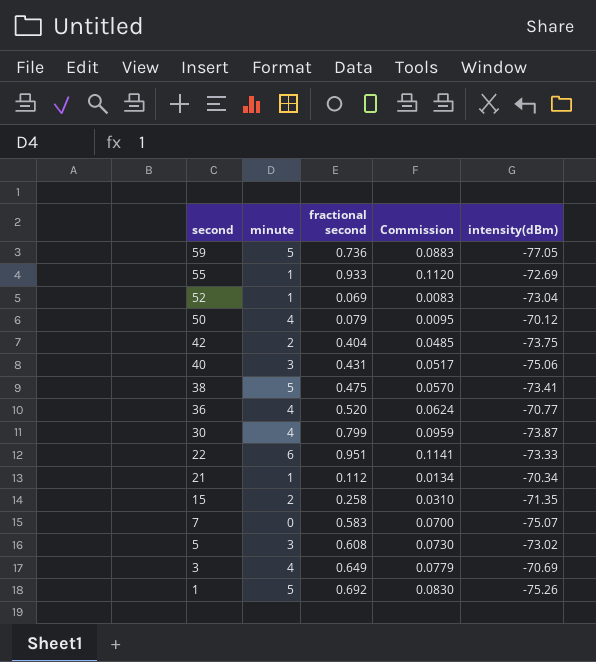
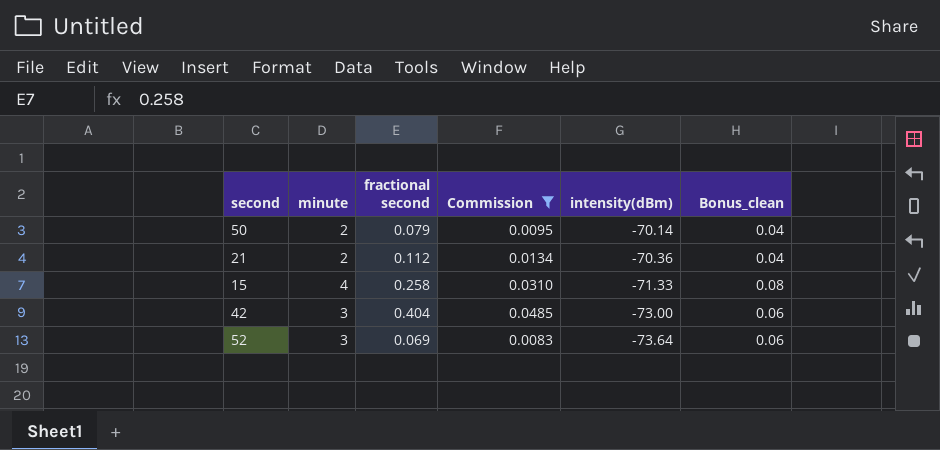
filter: none -> Commission <= 0.0485
row order: second descending -> intensity(dBm) descending
column Bonus_clean | formula: none -> [minute] * 0.02
50 | minute: 4 -> 2
50 | intensity(dBm): -70.12 -> -70.14
21 | minute: 1 -> 2
21 | intensity(dBm): -70.34 -> -70.36
15 | minute: 2 -> 4
15 | intensity(dBm): -71.35 -> -71.33
42 | minute: 2 -> 3
42 | intensity(dBm): -73.75 -> -73.00
52 | minute: 1 -> 3
52 | intensity(dBm): -73.04 -> -73.64

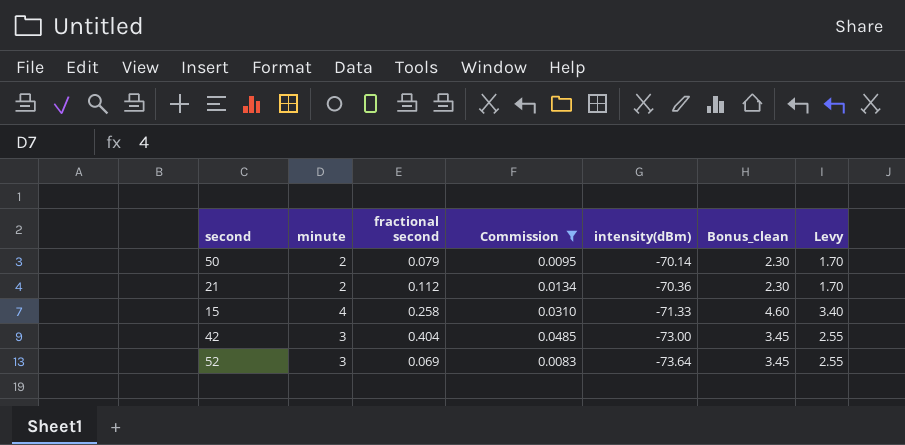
column Bonus_clean | formula: [minute] * 0.02 -> [minute] * 1.15
column Levy | formula: none -> [minute] * 0.85

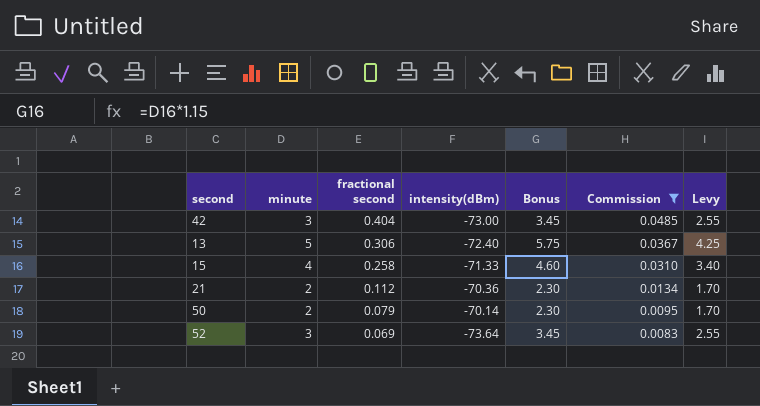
row order: intensity(dBm) descending -> fractional second descending
column name: Bonus_clean -> Bonus
column Commission | position: 4 -> 6
row 13: none -> 5 | 0.306 | -72.40 | 5.75 | 0.0367 | 4.25

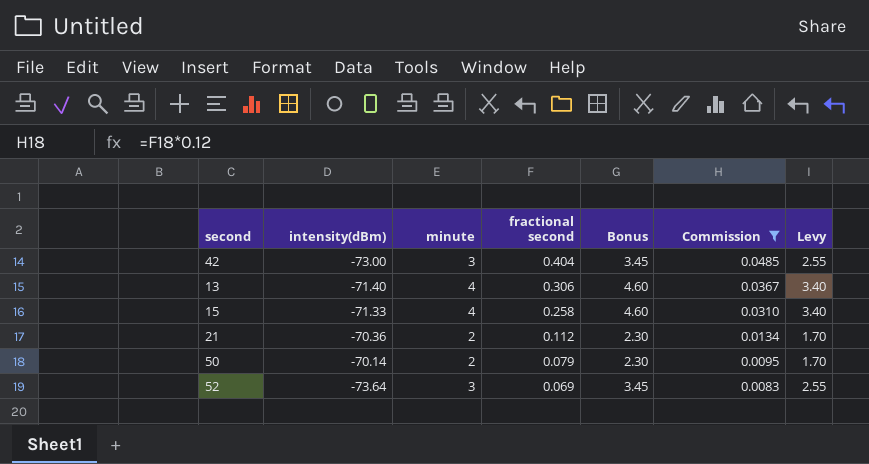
column intensity(dBm) | position: 4 -> 2
13 | intensity(dBm): -72.40 -> -71.40
13 | minute: 5 -> 4
13 | Bonus: 5.75 -> 4.60
13 | Levy: 4.25 -> 3.40

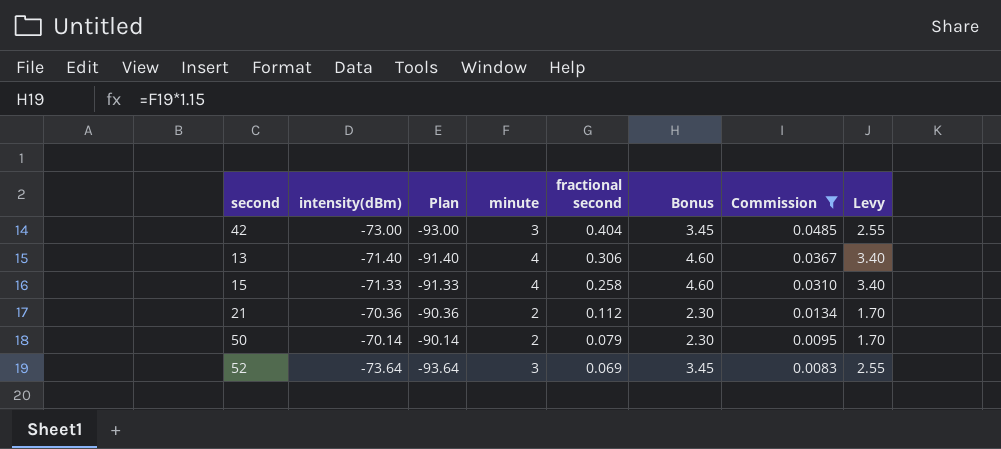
column Plan | formula: none -> [intensity(dBm)] - 20

